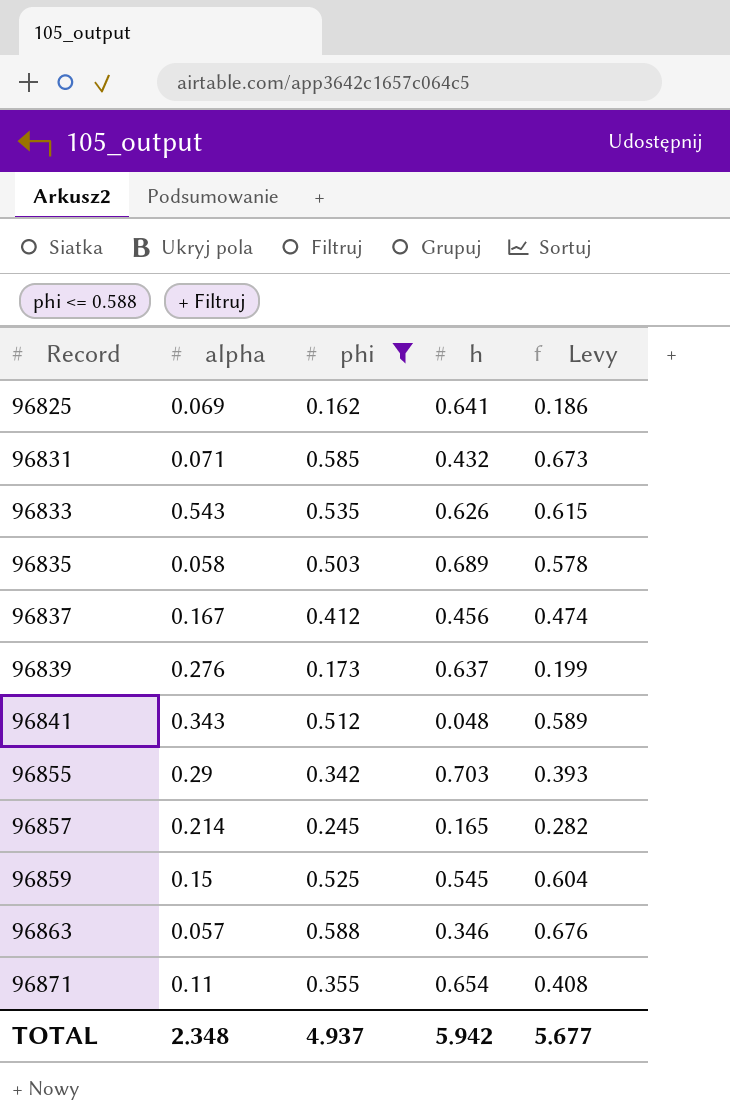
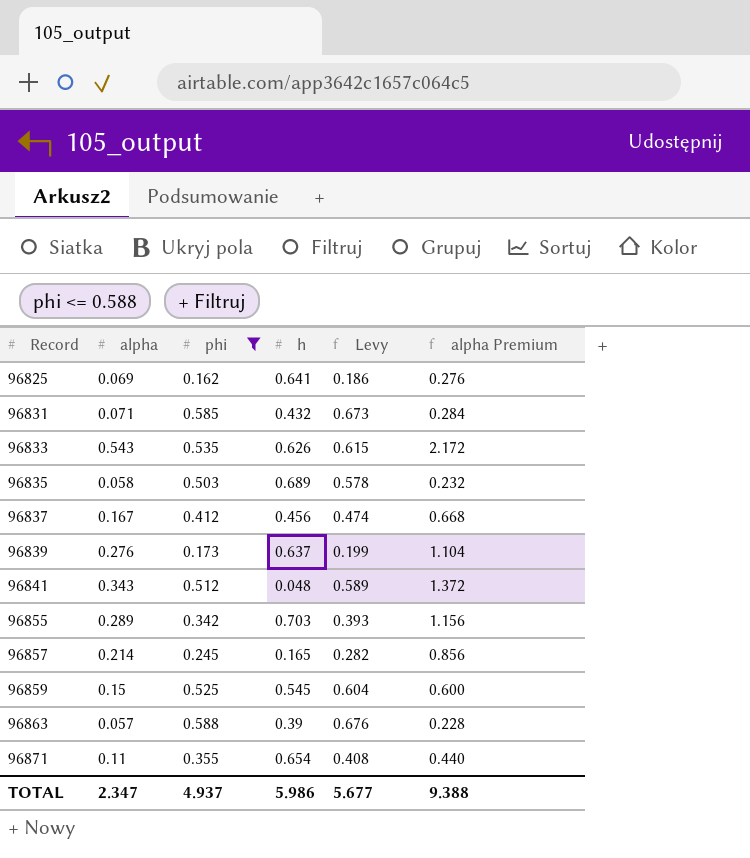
column alpha Premium | formula: none -> [alpha] * 4
96855 | alpha: 0.29 -> 0.289
96863 | h: 0.346 -> 0.39
TOTAL | alpha: 2.348 -> 2.347
TOTAL | h: 5.942 -> 5.986

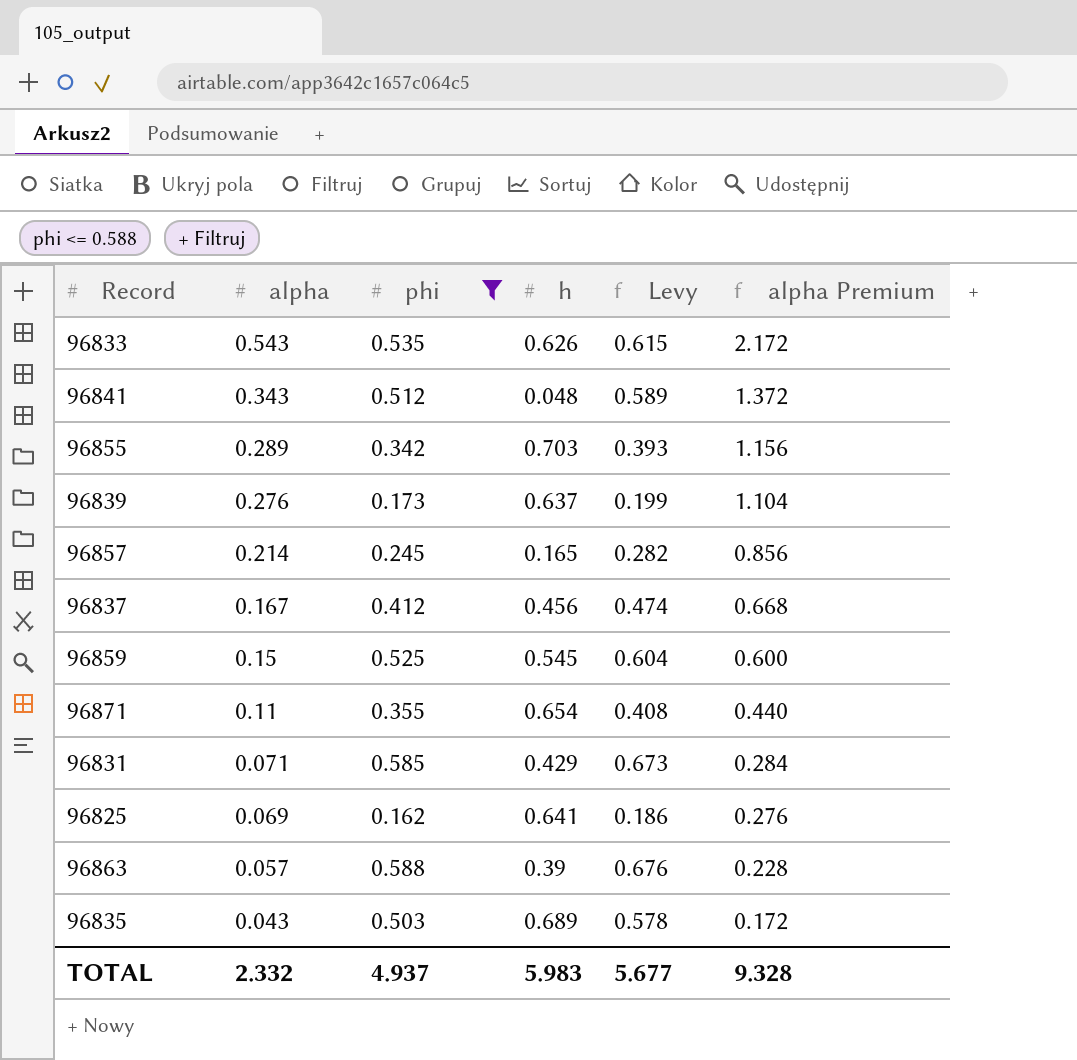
row order: Record ascending -> alpha descending
96831 | h: 0.432 -> 0.429
96835 | alpha: 0.058 -> 0.043
96835 | alpha Premium: 0.232 -> 0.172
TOTAL | alpha: 2.347 -> 2.332
TOTAL | h: 5.986 -> 5.983
TOTAL | alpha Premium: 9.388 -> 9.328

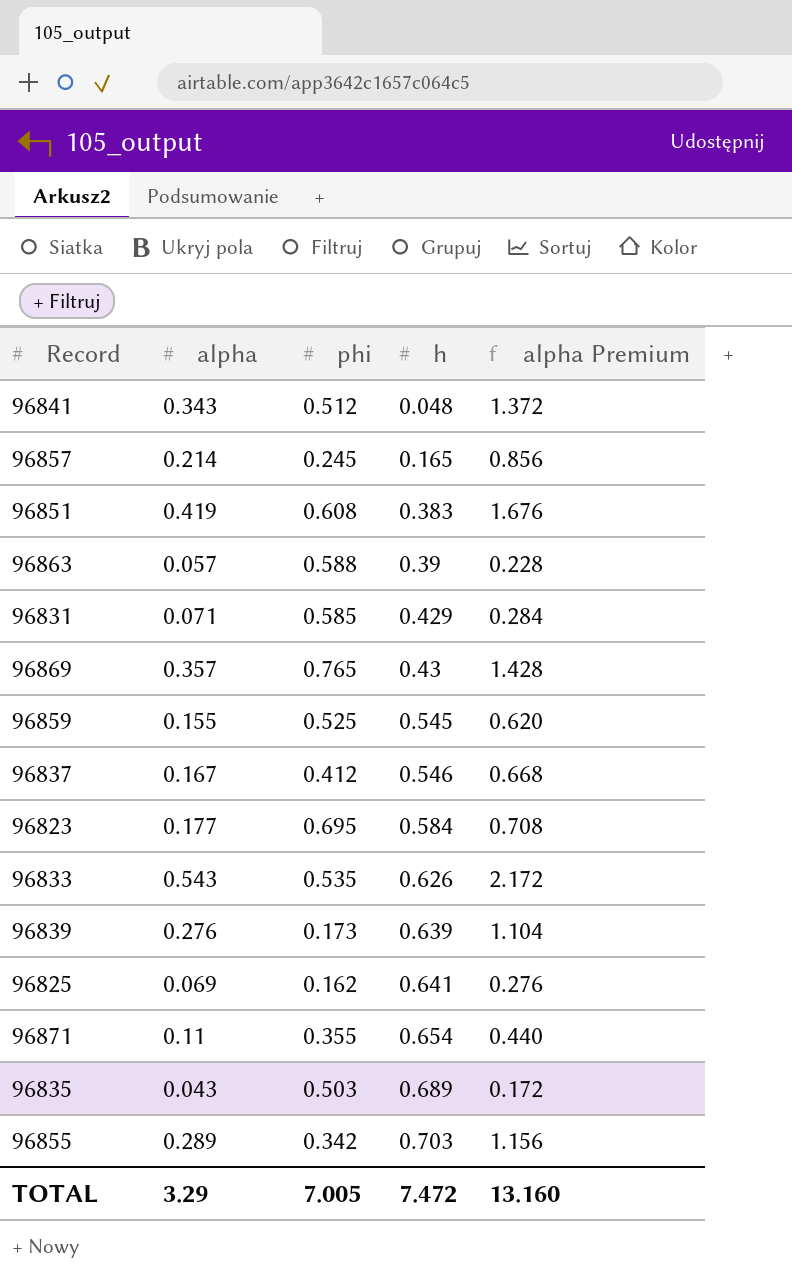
filter: phi <= 0.588 -> none
row order: alpha descending -> h ascending
column Levy | formula: [phi] * 1.15 -> none
96859 | alpha: 0.15 -> 0.155
96859 | alpha Premium: 0.600 -> 0.620
96837 | h: 0.456 -> 0.546
96839 | h: 0.637 -> 0.639
TOTAL | alpha: 2.332 -> 3.29
TOTAL | phi: 4.937 -> 7.005
TOTAL | h: 5.983 -> 7.472
TOTAL | alpha Premium: 9.328 -> 13.160

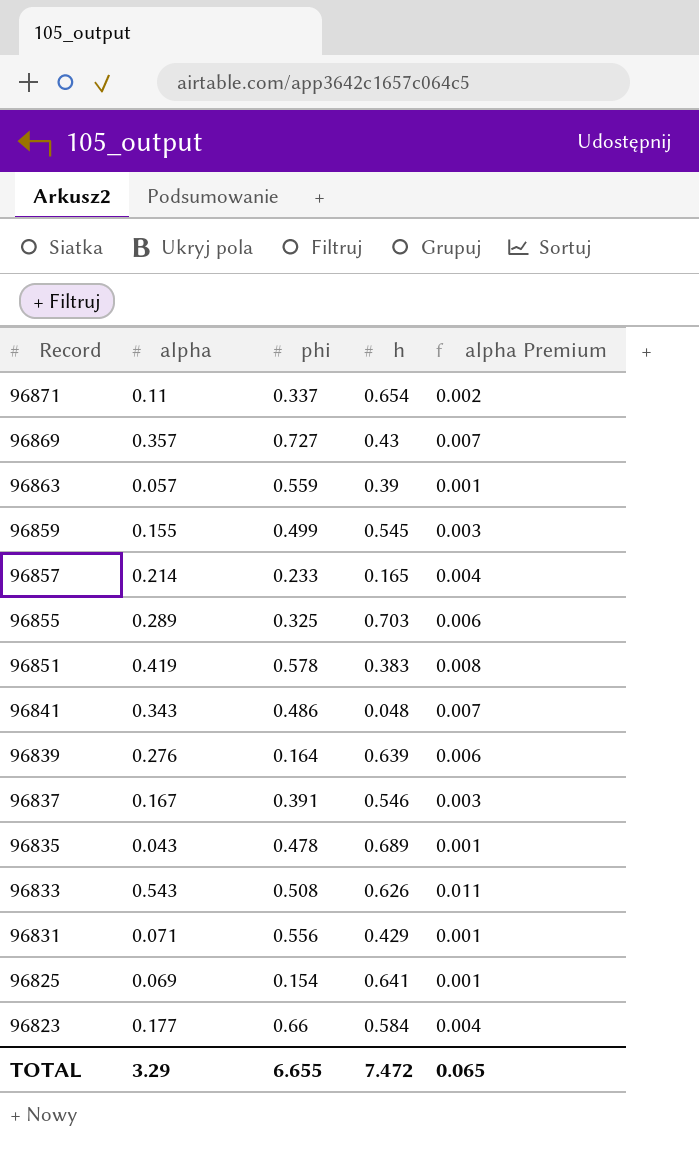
row order: h ascending -> Record descending
column alpha Premium | formula: [alpha] * 4 -> [alpha] * 0.02
96871 | phi: 0.355 -> 0.337
96869 | phi: 0.765 -> 0.727
96863 | phi: 0.588 -> 0.559
96859 | phi: 0.525 -> 0.499
96857 | phi: 0.245 -> 0.233
96855 | phi: 0.342 -> 0.325
96851 | phi: 0.608 -> 0.578
96841 | phi: 0.512 -> 0.486
96839 | phi: 0.173 -> 0.164
96837 | phi: 0.412 -> 0.391
96835 | phi: 0.503 -> 0.478
96833 | phi: 0.535 -> 0.508
96831 | phi: 0.585 -> 0.556
96825 | phi: 0.162 -> 0.154
96823 | phi: 0.695 -> 0.66
TOTAL | phi: 7.005 -> 6.655
TOTAL | alpha Premium: 13.160 -> 0.065

